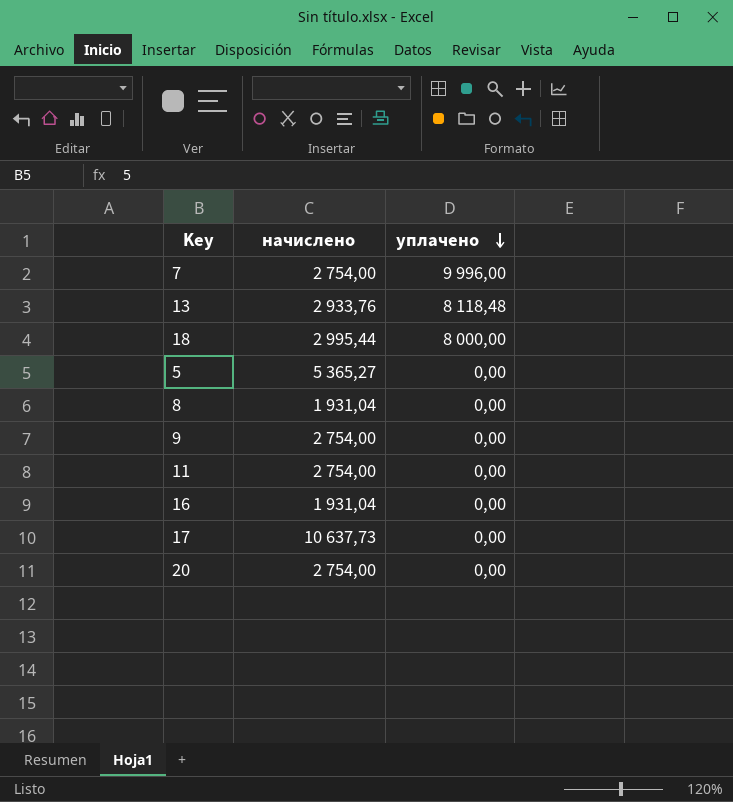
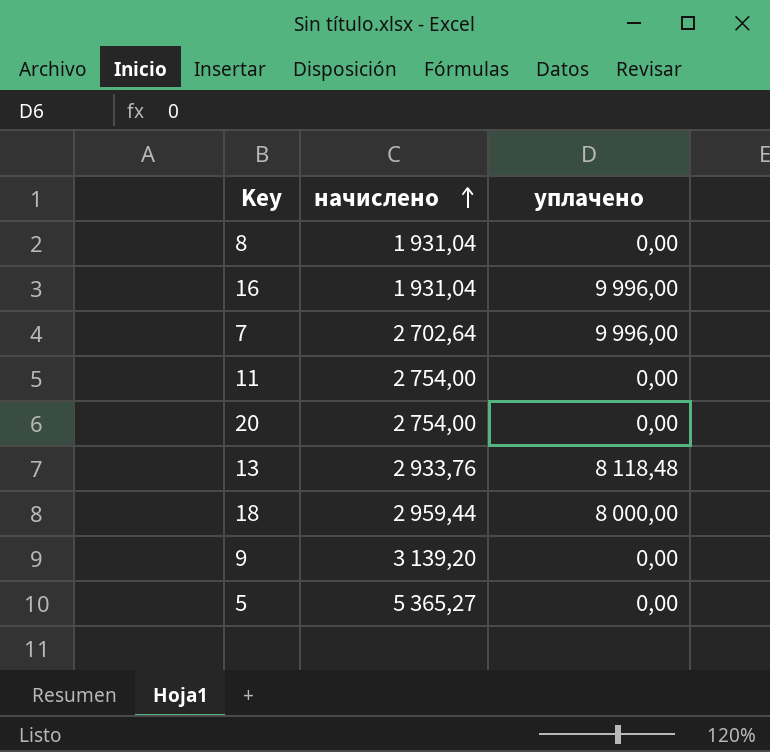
row order: уплачено descending -> начислено ascending
row 17: 10 637,73 | 0,00 -> none
16 | уплачено: 0,00 -> 9 996,00
7 | начислено: 2 754,00 -> 2 702,64
18 | начислено: 2 995,44 -> 2 959,44
9 | начислено: 2 754,00 -> 3 139,20

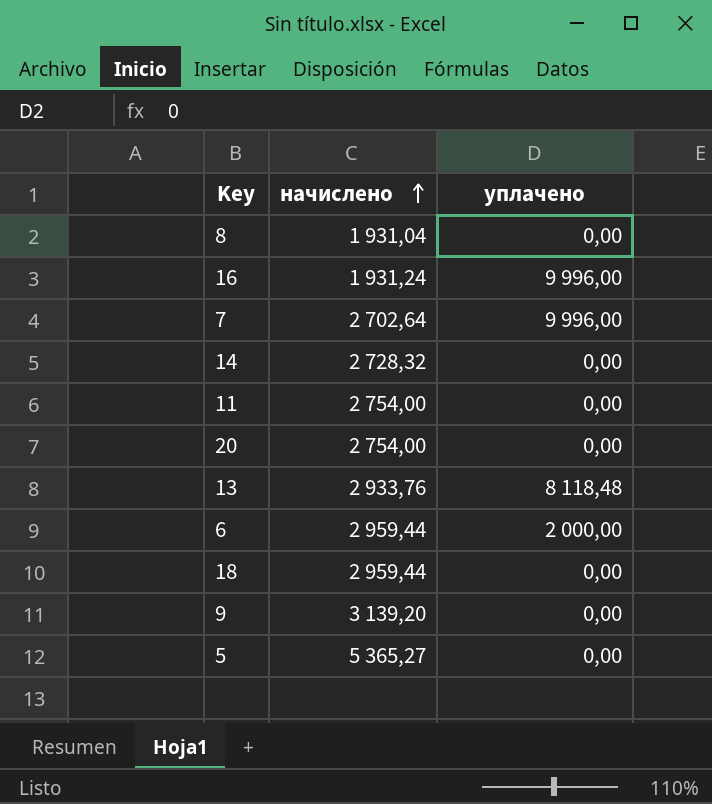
16 | начислено: 1 931,04 -> 1 931,24
row 14: none -> 2 728,32 | 0,00
row 6: none -> 2 959,44 | 2 000,00
18 | уплачено: 8 000,00 -> 0,00

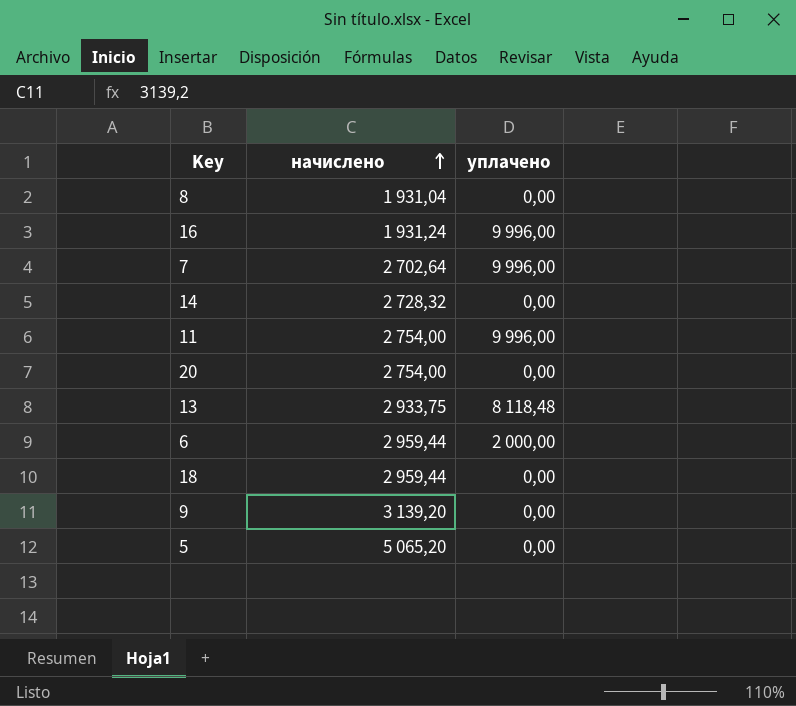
11 | уплачено: 0,00 -> 9 996,00
13 | начислено: 2 933,76 -> 2 933,75
5 | начислено: 5 365,27 -> 5 065,20

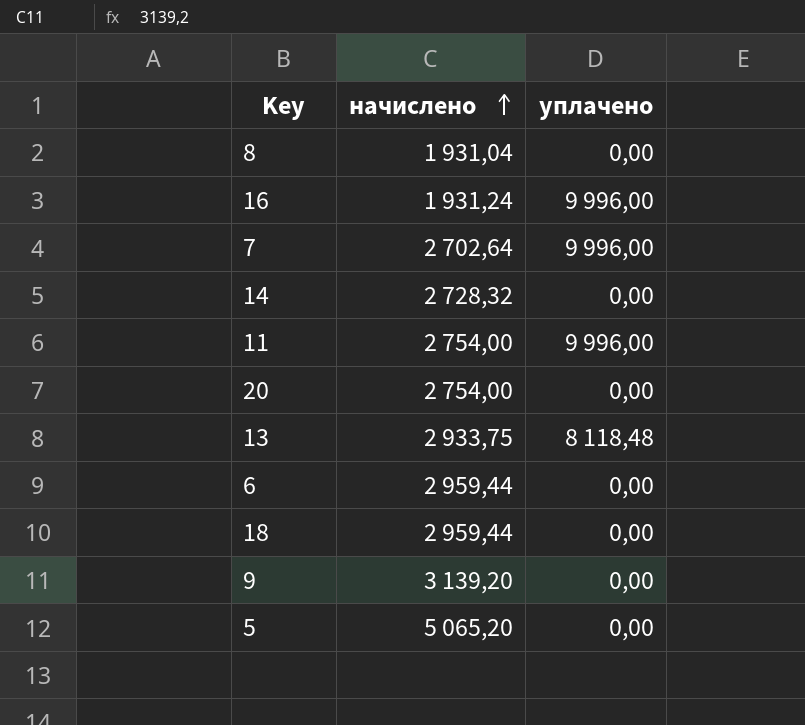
6 | уплачено: 2 000,00 -> 0,00

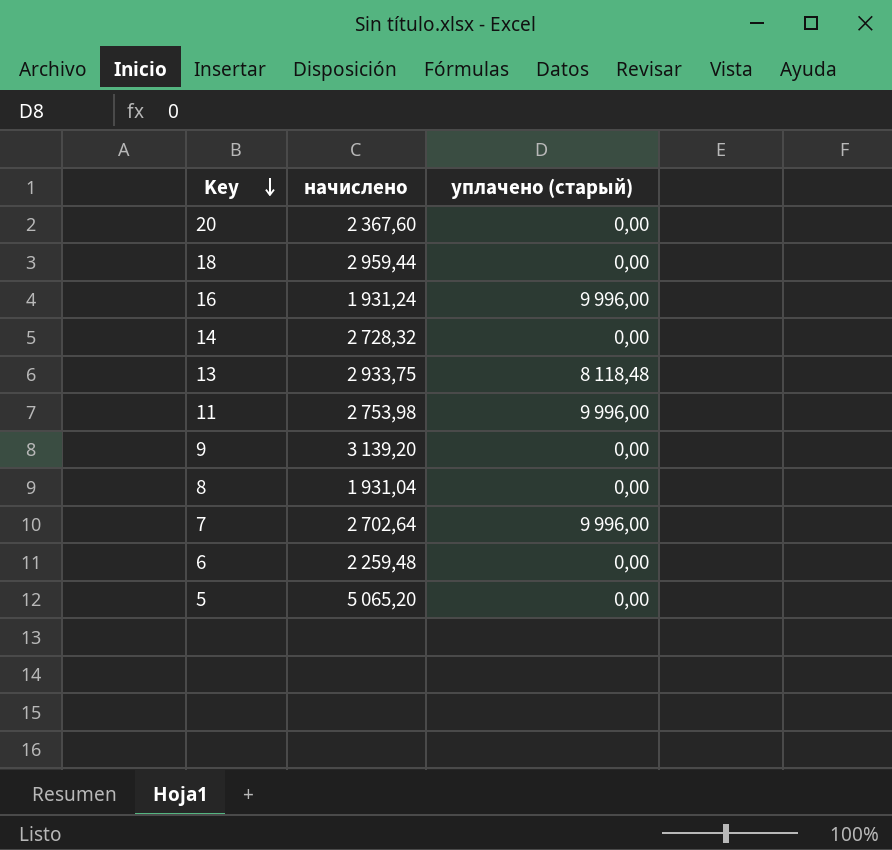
row order: начислено ascending -> Key descending
column name: уплачено -> уплачено (старый)
20 | начислено: 2 754,00 -> 2 367,60
11 | начислено: 2 754,00 -> 2 753,98
6 | начислено: 2 959,44 -> 2 259,48

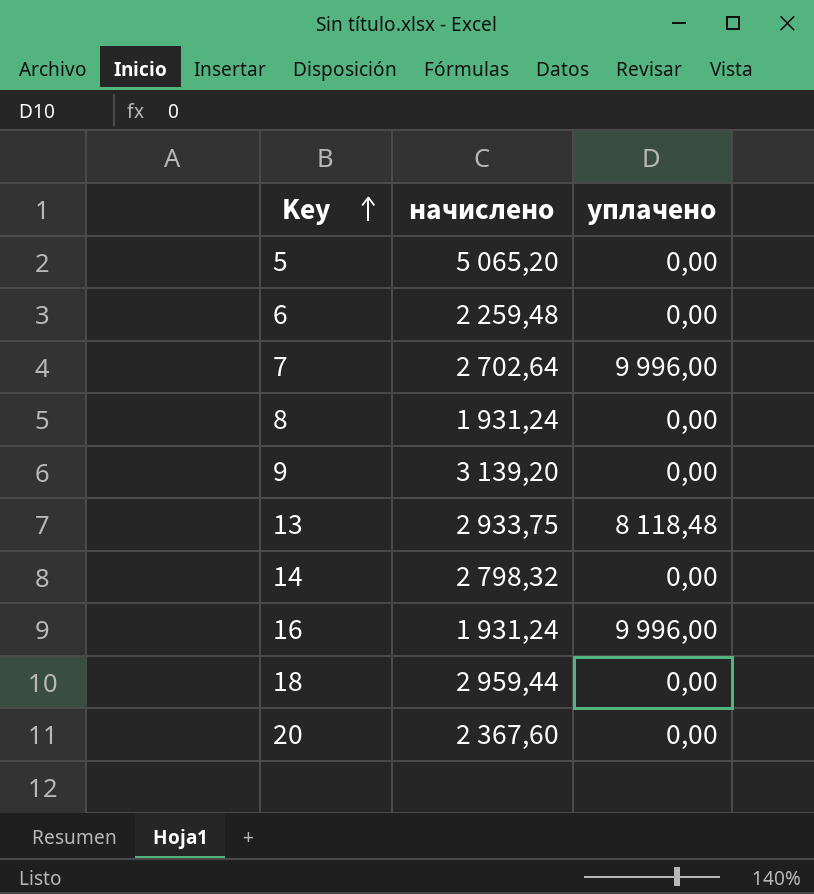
row order: Key descending -> Key ascending
column name: уплачено (старый) -> уплачено
row 11: 2 753,98 | 9 996,00 -> none
8 | начислено: 1 931,04 -> 1 931,24
14 | начислено: 2 728,32 -> 2 798,32

